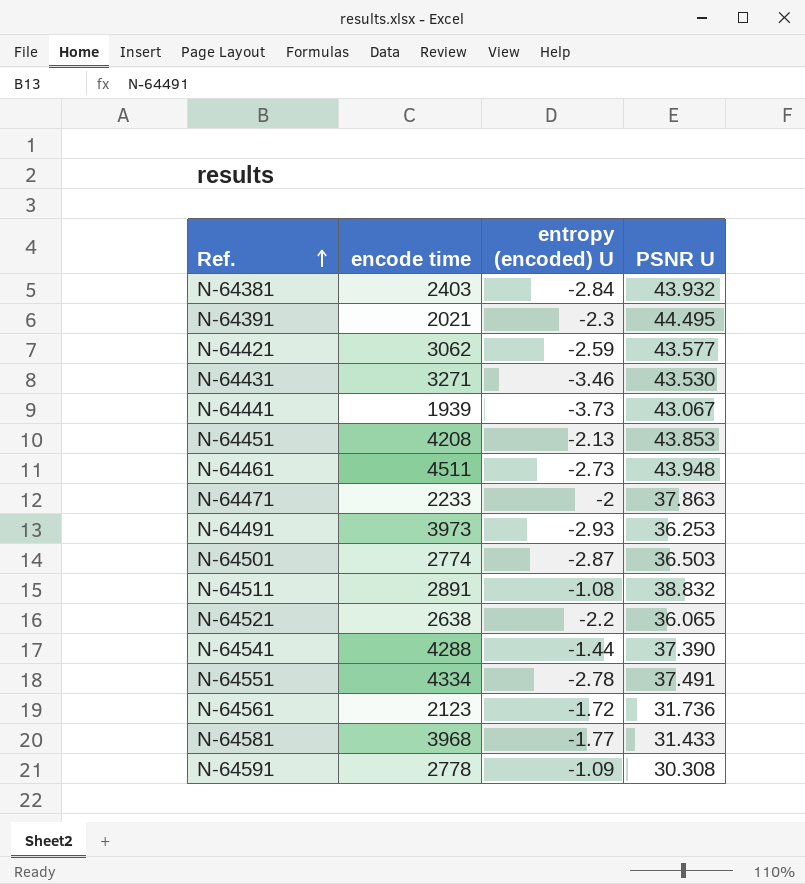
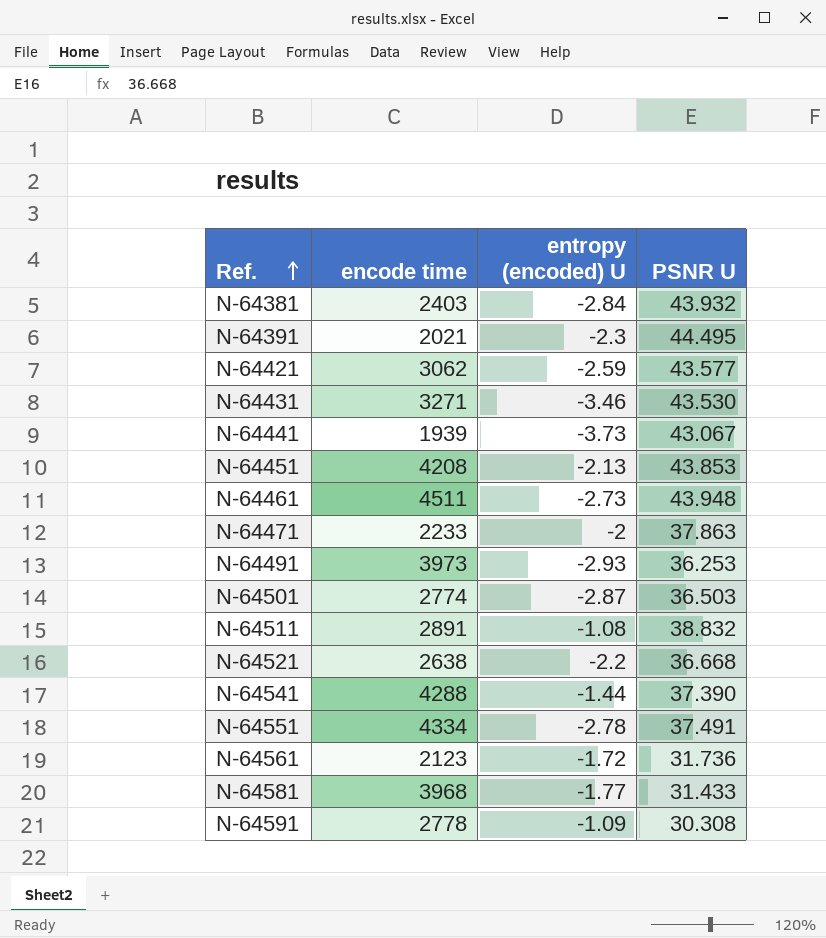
N-64521 | PSNR U: 36.065 -> 36.668

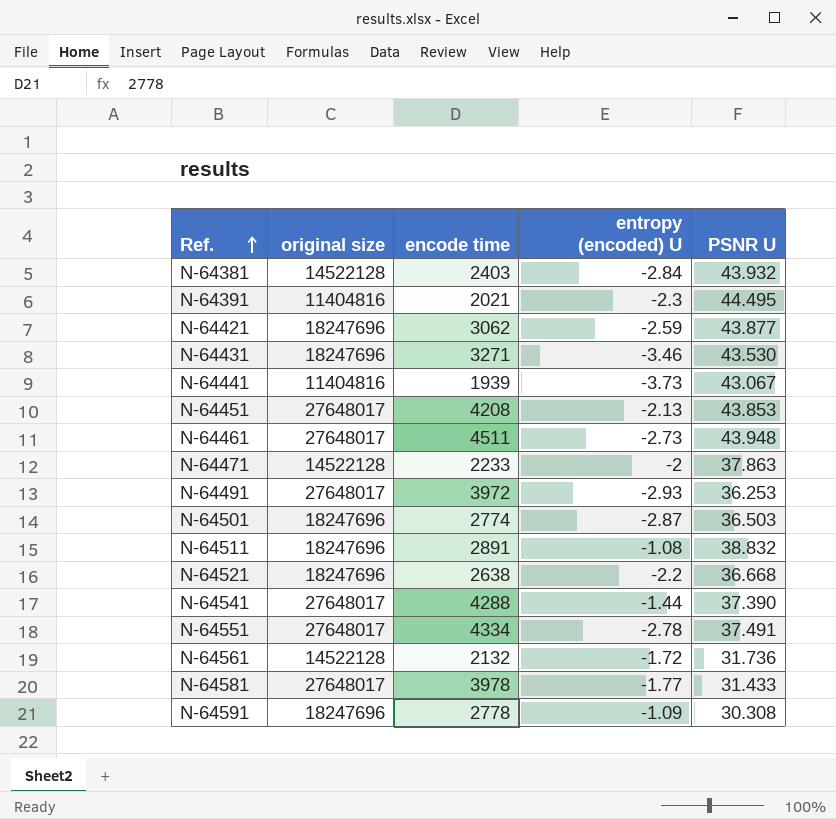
column original size | position: none -> 2
N-64421 | PSNR U: 43.577 -> 43.877
N-64491 | encode time: 3973 -> 3972
N-64561 | encode time: 2123 -> 2132
N-64581 | encode time: 3968 -> 3978

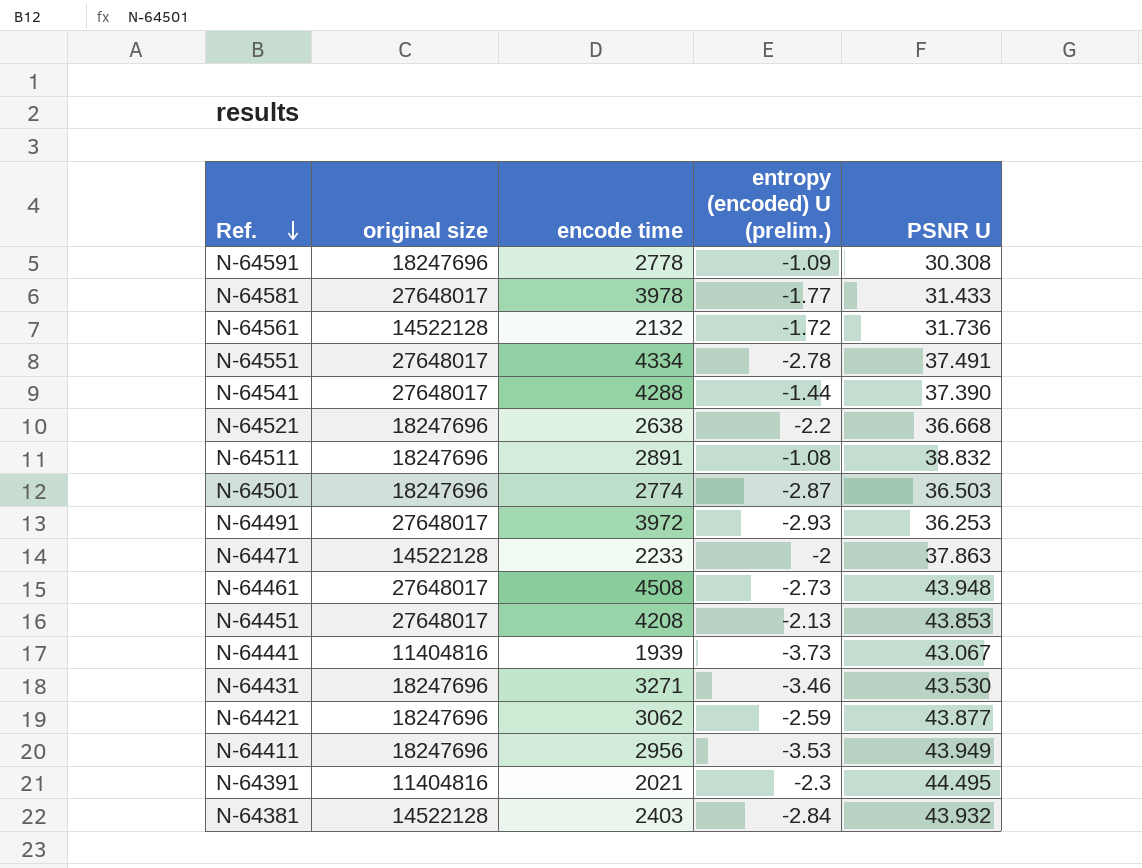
row order: Ref. ascending -> Ref. descending
column name: entropy (encoded) U -> entropy (encoded) U (prelim.)
N-64461 | encode time: 4511 -> 4508
row N-64411: none -> 18247696 | 2956 | -3.53 | 43.949

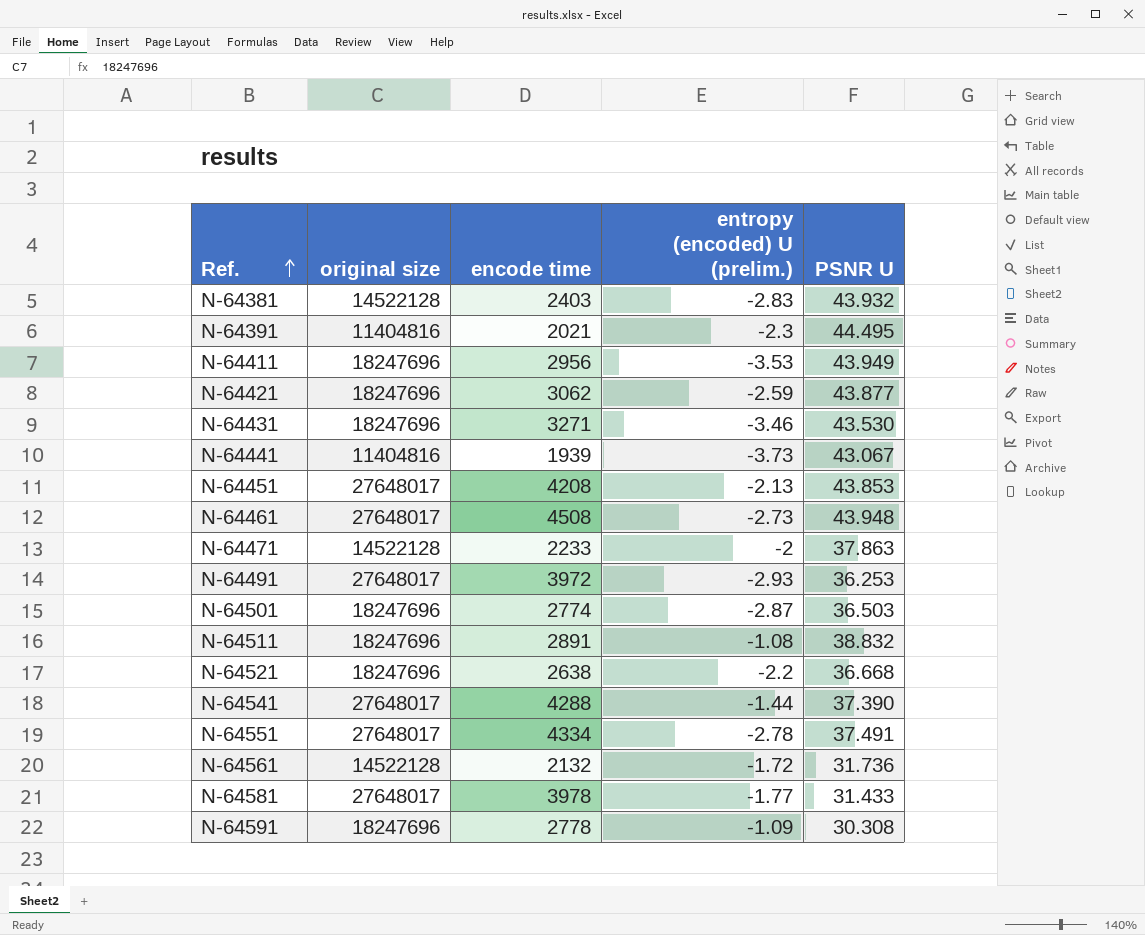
row order: Ref. descending -> Ref. ascending
N-64381 | entropy (encoded) U (prelim.): -2.84 -> -2.83

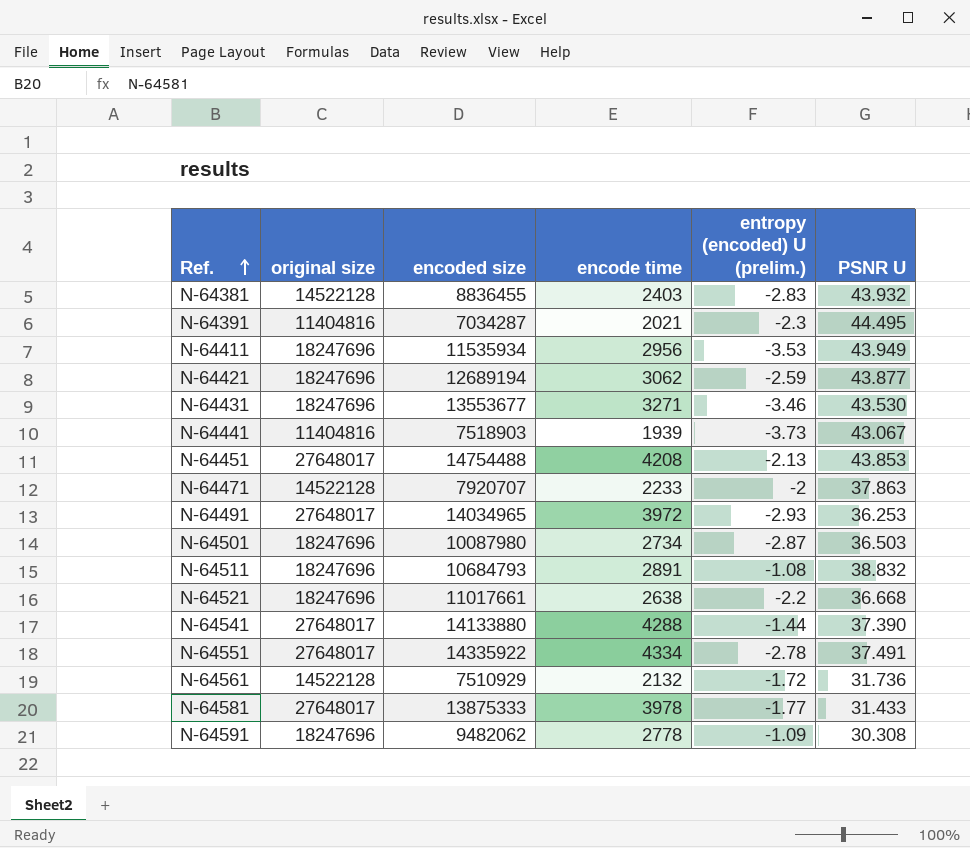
column encoded size | position: none -> 3
row N-64461: 27648017 | 4508 | -2.73 | 43.948 -> none
N-64501 | encode time: 2774 -> 2734

